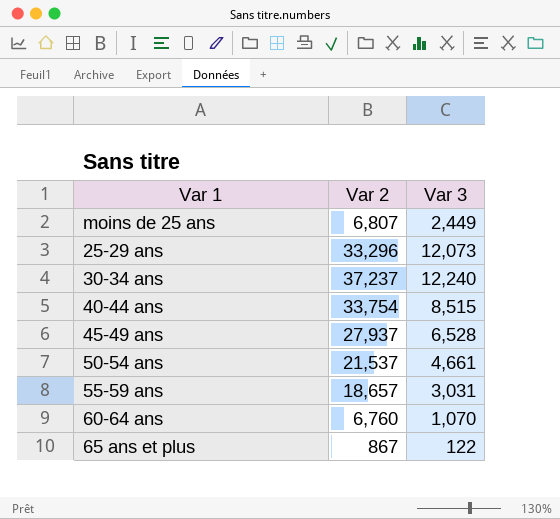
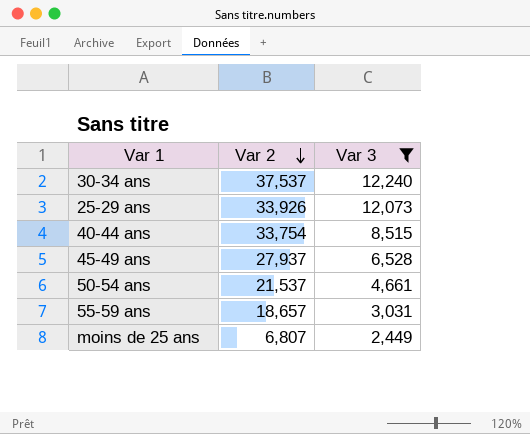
filter: none -> Var 3 >= 2,449
row order: none -> Var 2 descending
30-34 ans | Var 2: 37,237 -> 37,537
25-29 ans | Var 2: 33,296 -> 33,926

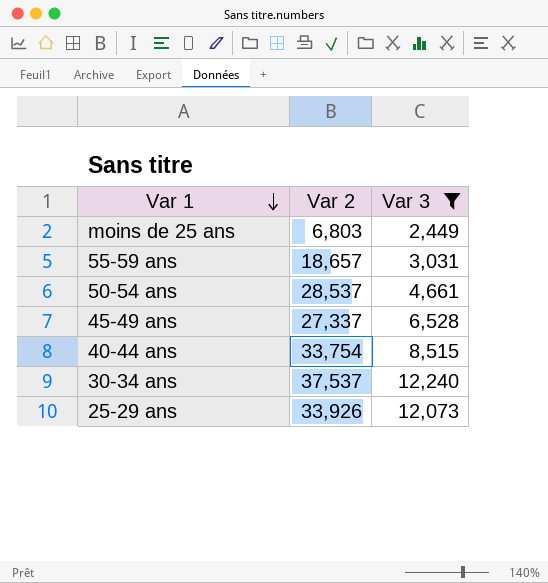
row order: Var 2 descending -> Var 1 descending
moins de 25 ans | Var 2: 6,807 -> 6,803
50-54 ans | Var 2: 21,537 -> 28,537
45-49 ans | Var 2: 27,937 -> 27,337

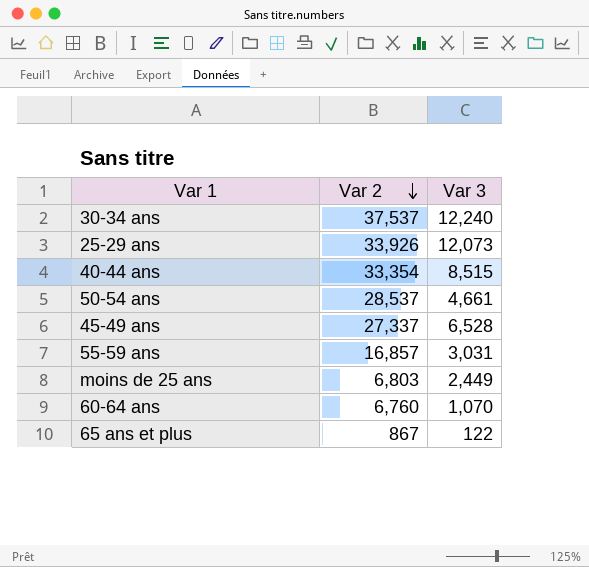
filter: Var 3 >= 2,449 -> none
row order: Var 1 descending -> Var 2 descending
40-44 ans | Var 2: 33,754 -> 33,354
55-59 ans | Var 2: 18,657 -> 16,857

